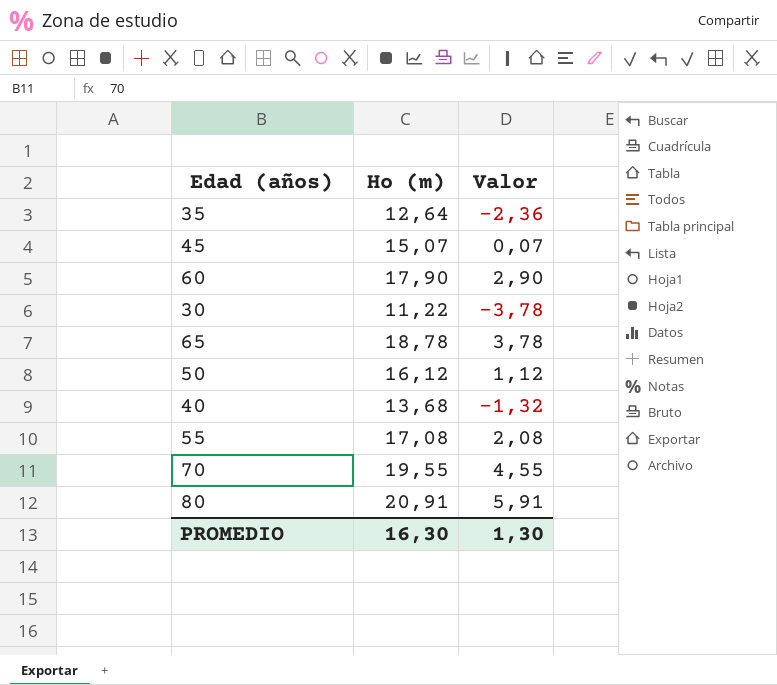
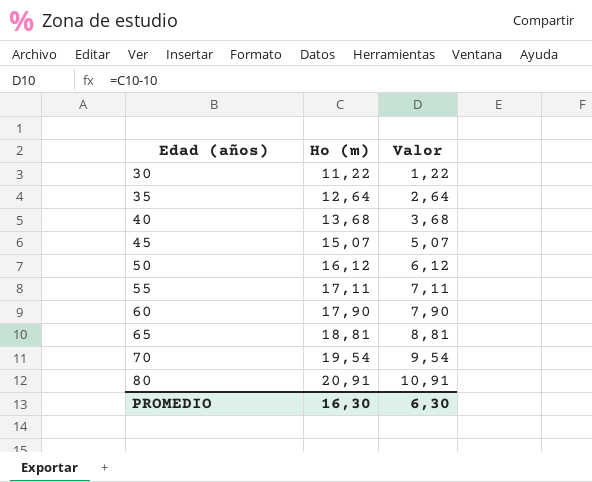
row order: none -> Edad (años) ascending
column Valor | formula: [Ho (m)] - 15 -> [Ho (m)] - 10
55 | Ho (m): 17,08 -> 17,11
65 | Ho (m): 18,78 -> 18,81
70 | Ho (m): 19,55 -> 19,54
PROMEDIO | Valor: 1,30 -> 6,30

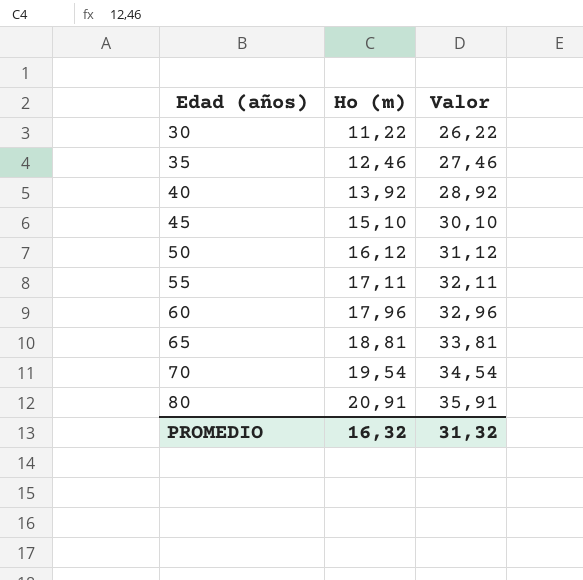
column Valor | formula: [Ho (m)] - 10 -> [Ho (m)] + 15
35 | Ho (m): 12,64 -> 12,46
40 | Ho (m): 13,68 -> 13,92
45 | Ho (m): 15,07 -> 15,10
60 | Ho (m): 17,90 -> 17,96
PROMEDIO | Ho (m): 16,30 -> 16,32
PROMEDIO | Valor: 6,30 -> 31,32

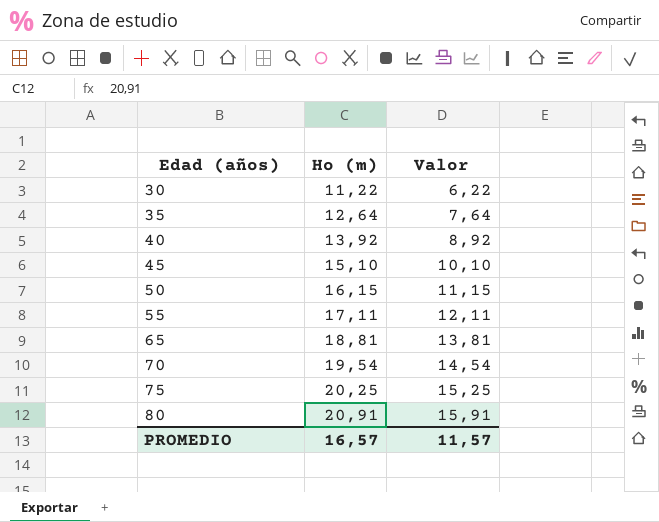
column Valor | formula: [Ho (m)] + 15 -> [Ho (m)] - 5
row 60: 17,96 | 32,96 -> none
35 | Ho (m): 12,46 -> 12,64
50 | Ho (m): 16,12 -> 16,15
row 75: none -> 20,25 | 15,25
PROMEDIO | Ho (m): 16,32 -> 16,57
PROMEDIO | Valor: 31,32 -> 11,57

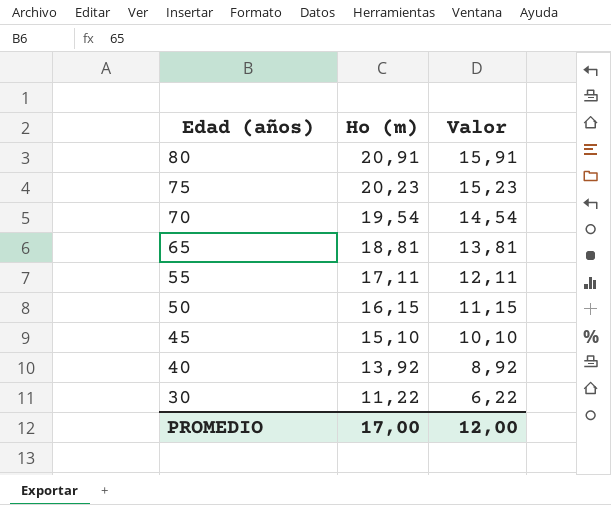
row order: Edad (años) ascending -> Edad (años) descending
row 35: 12,64 | 7,64 -> none
75 | Ho (m): 20,25 -> 20,23
75 | Valor: 15,25 -> 15,23
PROMEDIO | Ho (m): 16,57 -> 17,00
PROMEDIO | Valor: 11,57 -> 12,00

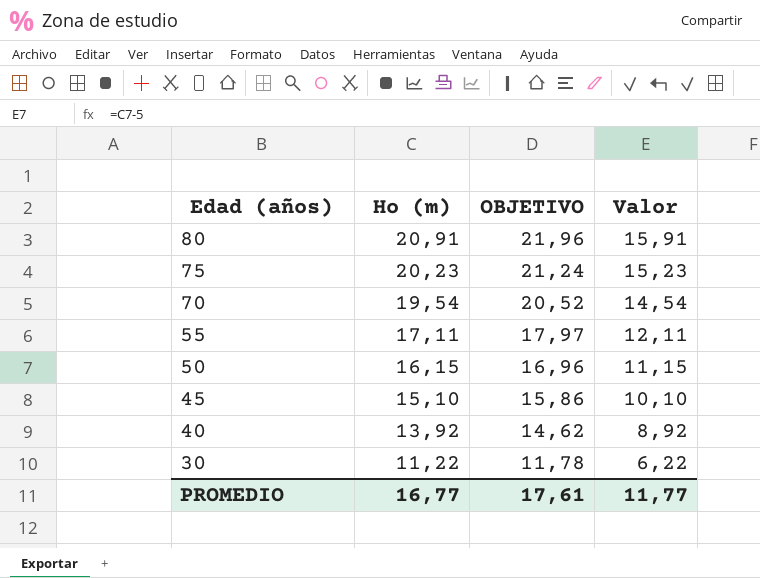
column OBJETIVO | formula: none -> [Ho (m)] * 1,05
row 65: 18,81 | 13,81 -> none
PROMEDIO | Ho (m): 17,00 -> 16,77
PROMEDIO | Valor: 12,00 -> 11,77

